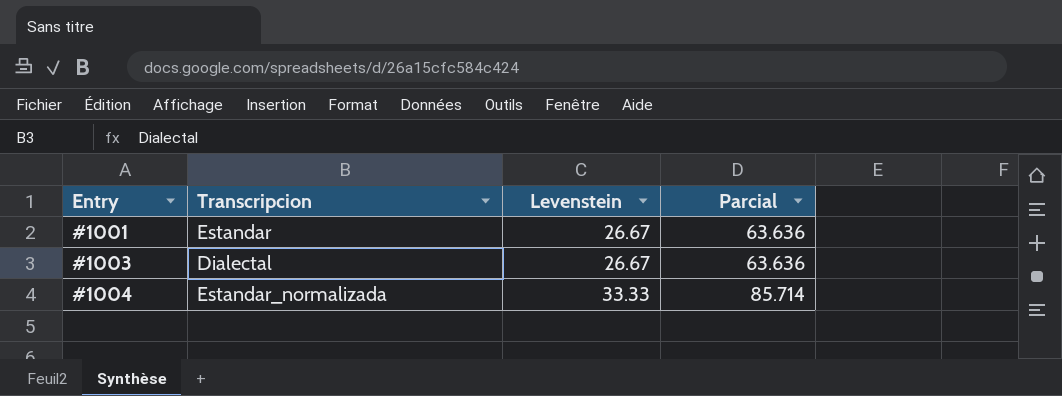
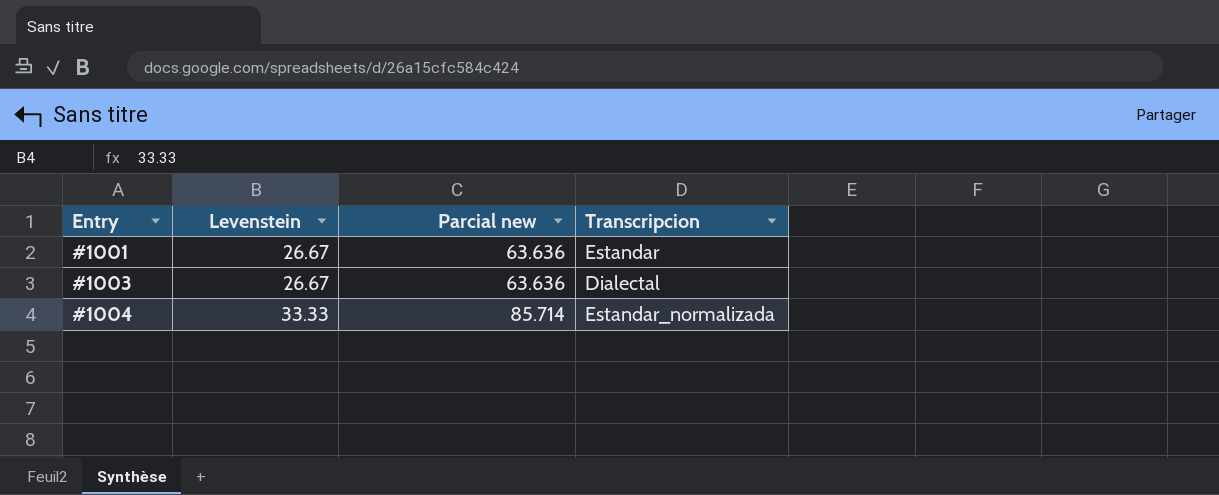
column name: Parcial -> Parcial new
column Transcripcion | position: 2 -> 4

